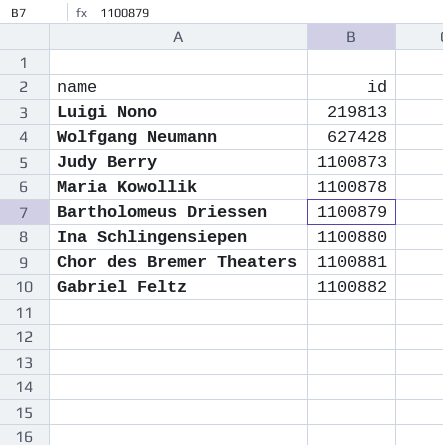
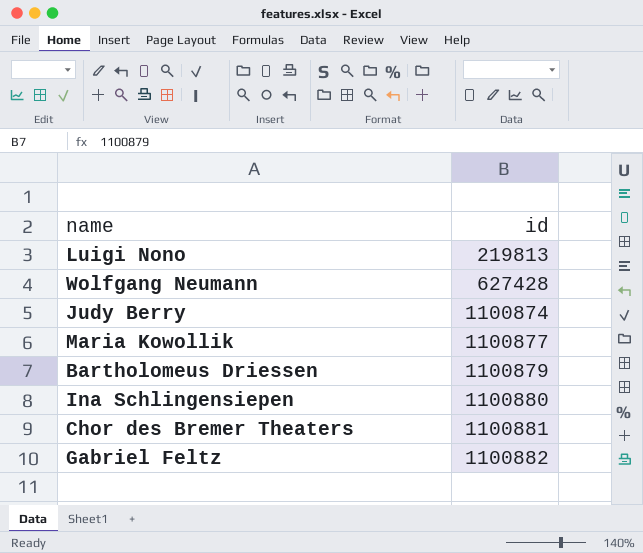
Judy Berry | id: 1100873 -> 1100874
Maria Kowollik | id: 1100878 -> 1100877

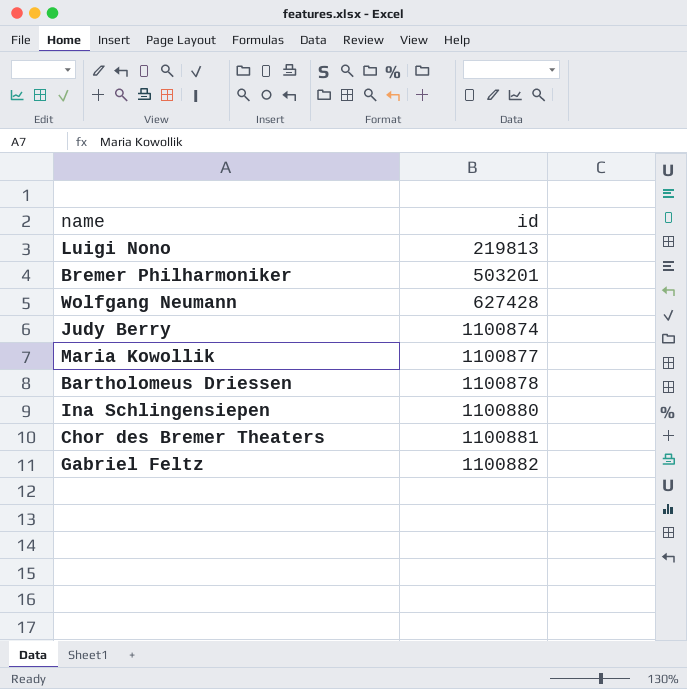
row Bremer Philharmoniker: none -> 503201
Bartholomeus Driessen | id: 1100879 -> 1100878

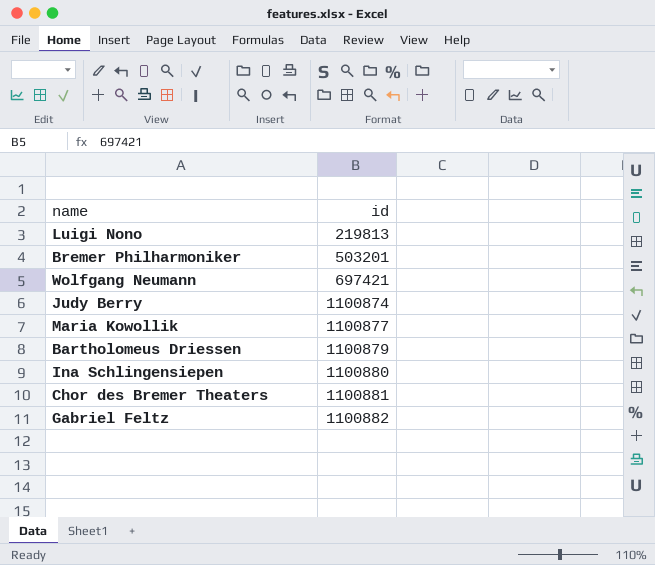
Wolfgang Neumann | id: 627428 -> 697421
Bartholomeus Driessen | id: 1100878 -> 1100879

